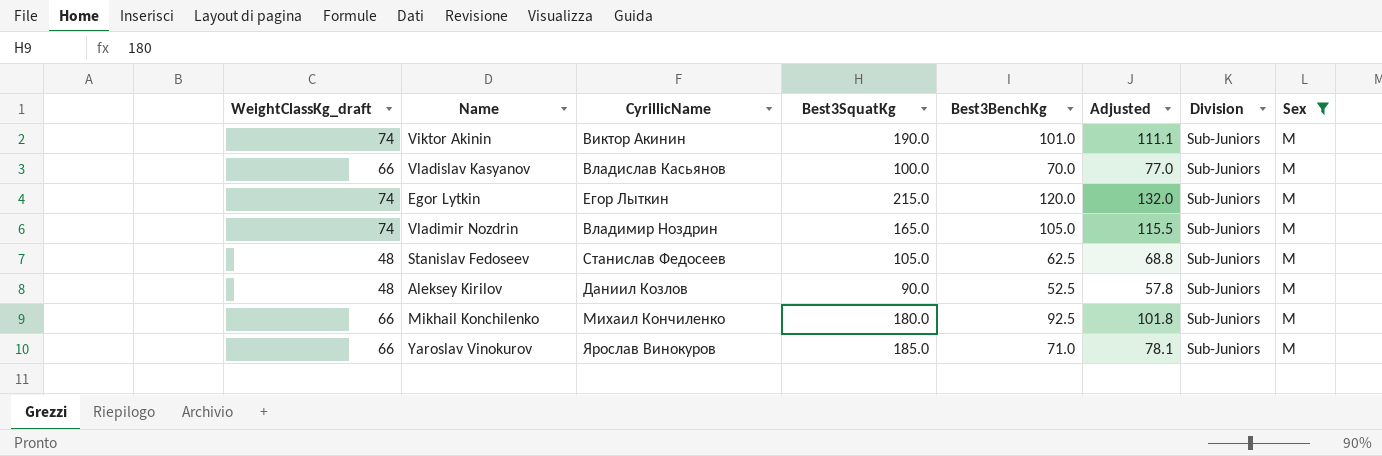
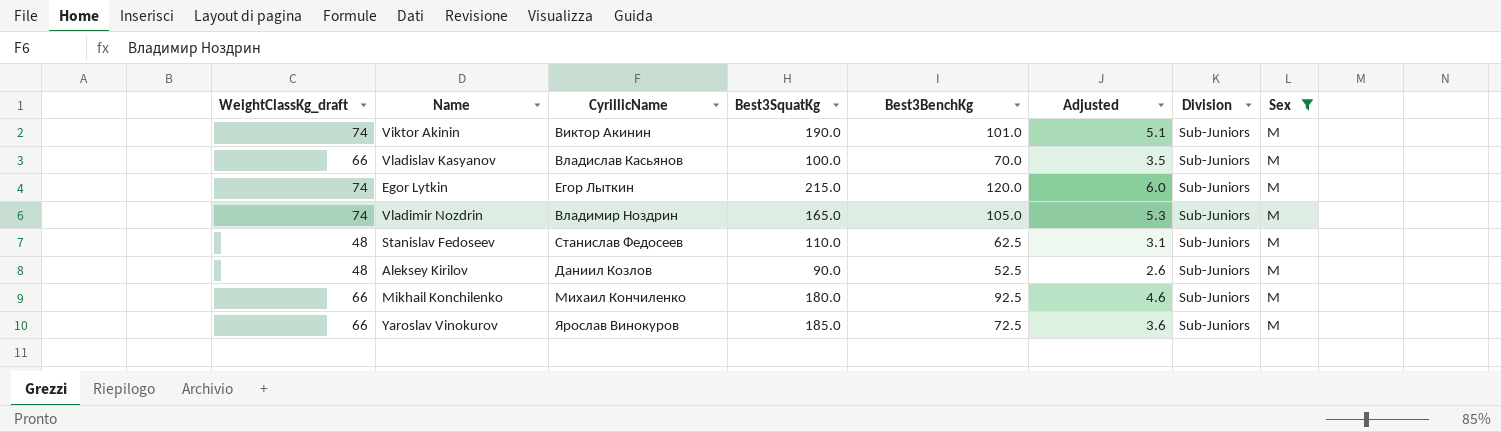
column Adjusted | formula: [Best3BenchKg] * 1.1 -> [Best3BenchKg] * 0.05
Stanislav Fedoseev | Best3SquatKg: 105.0 -> 110.0
Yaroslav Vinokurov | Best3BenchKg: 71.0 -> 72.5

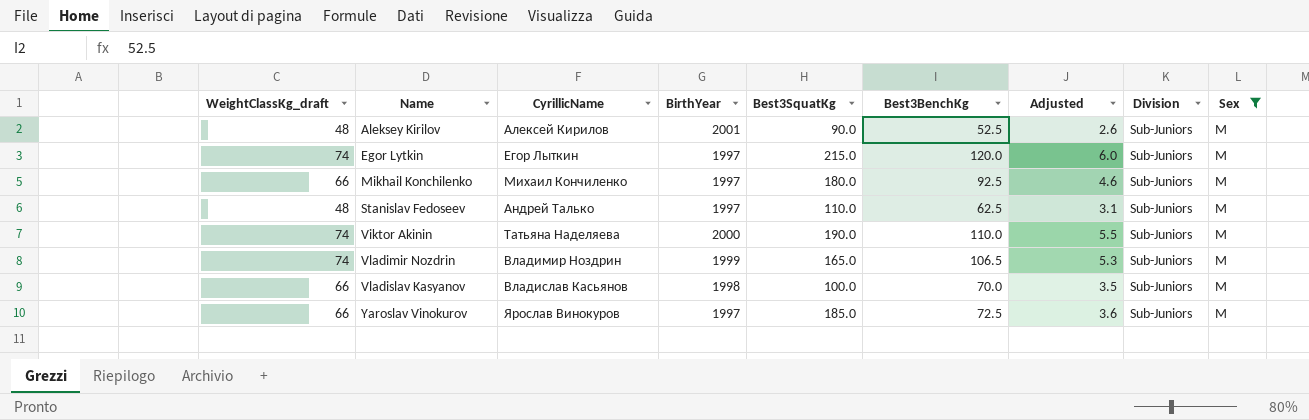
row order: none -> Name ascending
column BirthYear | position: none -> 4
Aleksey Kirilov | CyrillicName: Даниил Козлов -> Алексей Кирилов
Stanislav Fedoseev | CyrillicName: Станислав Федосеев -> Андрей Талько
Viktor Akinin | CyrillicName: Виктор Акинин -> Татьяна Наделяева
Viktor Akinin | Best3BenchKg: 101.0 -> 110.0
Viktor Akinin | Adjusted: 5.1 -> 5.5
Vladimir Nozdrin | Best3BenchKg: 105.0 -> 106.5

